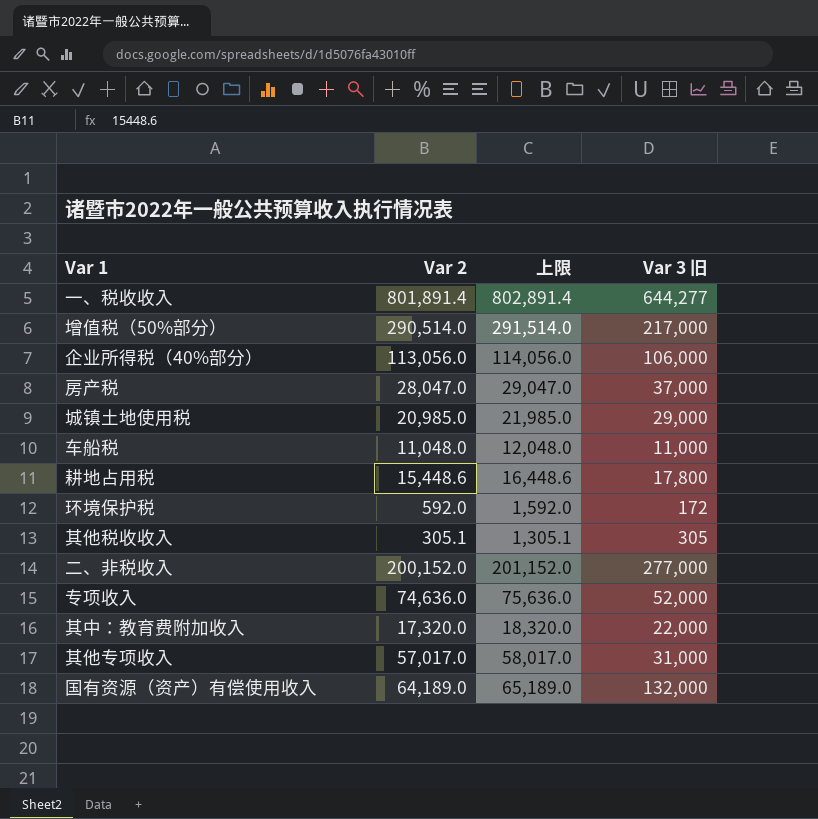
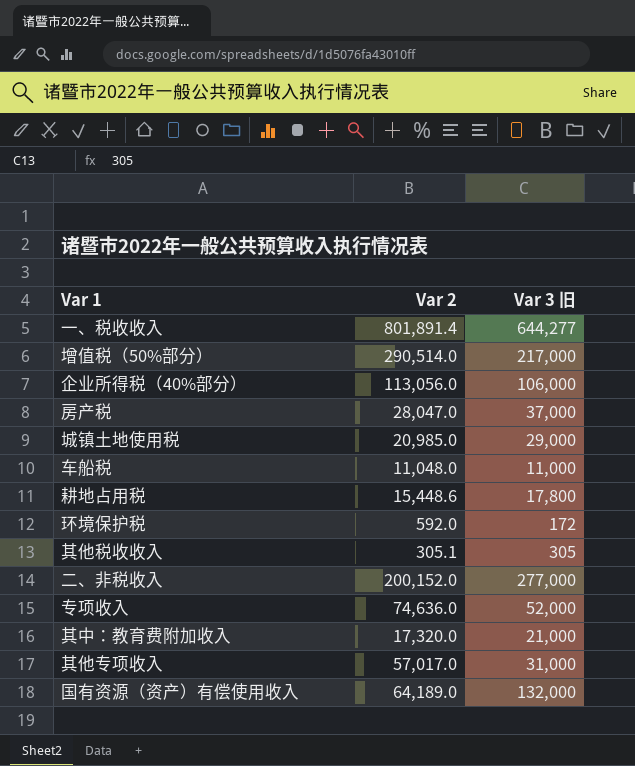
column 上限 | formula: [Var 2] + 1000 -> none
其中：教育费附加收入 | Var 3 旧: 22,000 -> 21,000

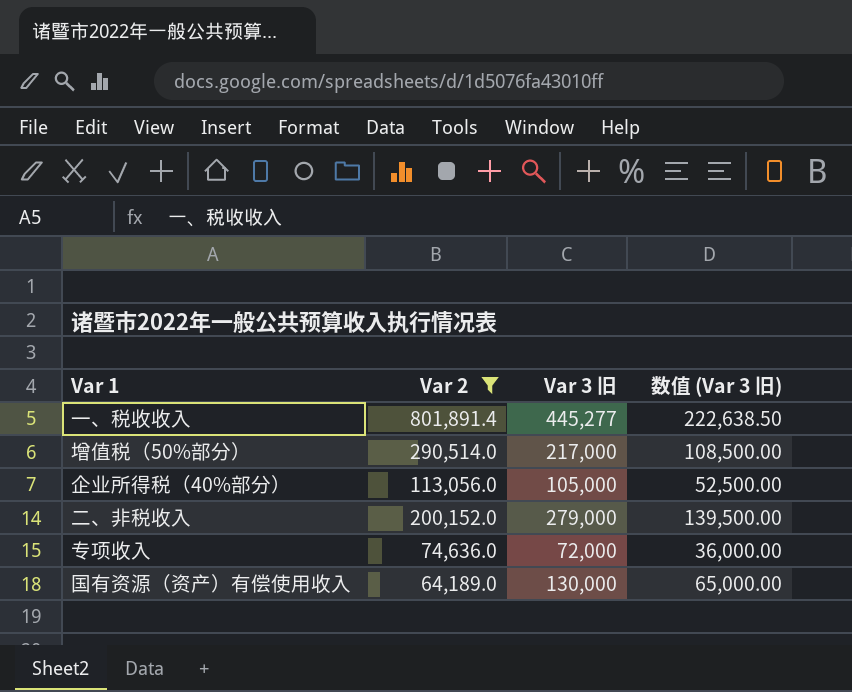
filter: none -> Var 2 >= 64,189.0
column 数值 (Var 3 旧) | formula: none -> [Var 3 旧] * 0.5
一、税收收入 | Var 3 旧: 644,277 -> 445,277
企业所得税（40%部分） | Var 3 旧: 106,000 -> 105,000
二、非税收入 | Var 3 旧: 277,000 -> 279,000
专项收入 | Var 3 旧: 52,000 -> 72,000
国有资源（资产）有偿使用收入 | Var 3 旧: 132,000 -> 130,000

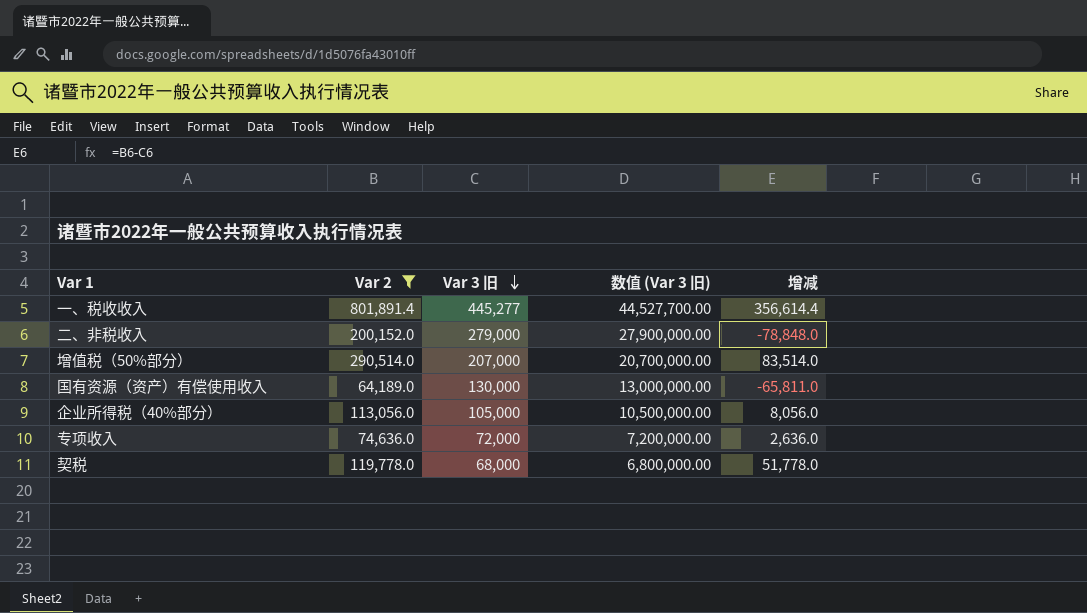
row order: none -> Var 3 旧 descending
column 数值 (Var 3 旧) | formula: [Var 3 旧] * 0.5 -> [Var 3 旧] * 100
column 增减 | formula: none -> [Var 2] - [Var 3 旧]
增值税（50%部分） | Var 3 旧: 217,000 -> 207,000
row 契税: none -> 119,778.0 | 68,000 | 6,800,000.00 | 51,778.0

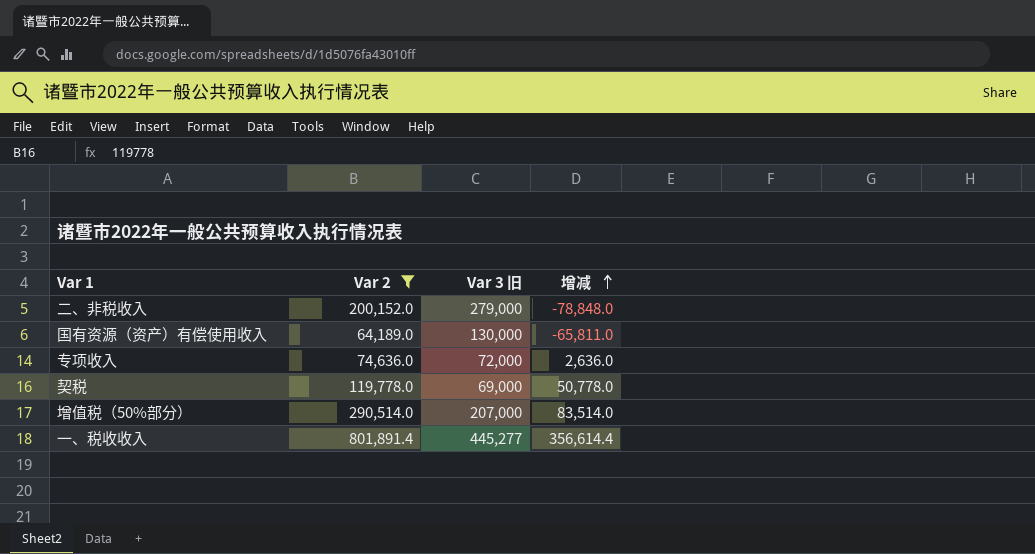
row order: Var 3 旧 descending -> 增减 ascending
column 数值 (Var 3 旧) | formula: [Var 3 旧] * 100 -> none
row 企业所得税（40%部分）: 113,056.0 | 105,000 | 10,500,000.00 | 8,056.0 -> none
契税 | Var 3 旧: 68,000 -> 69,000
契税 | 增减: 51,778.0 -> 50,778.0

